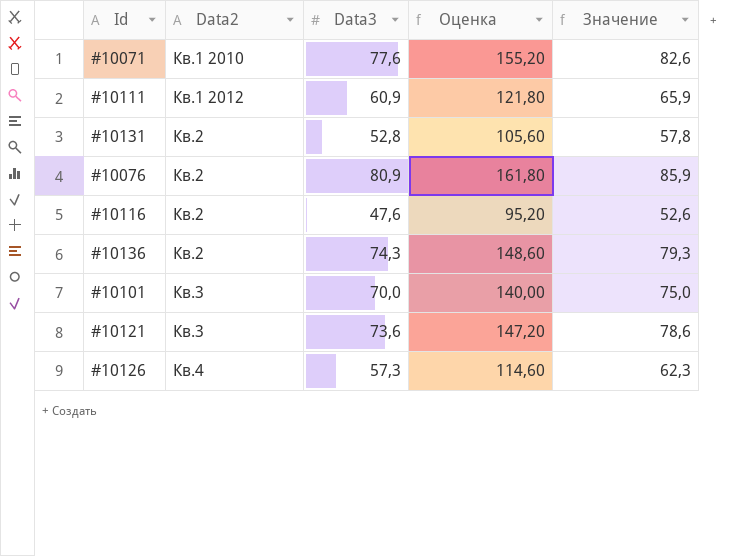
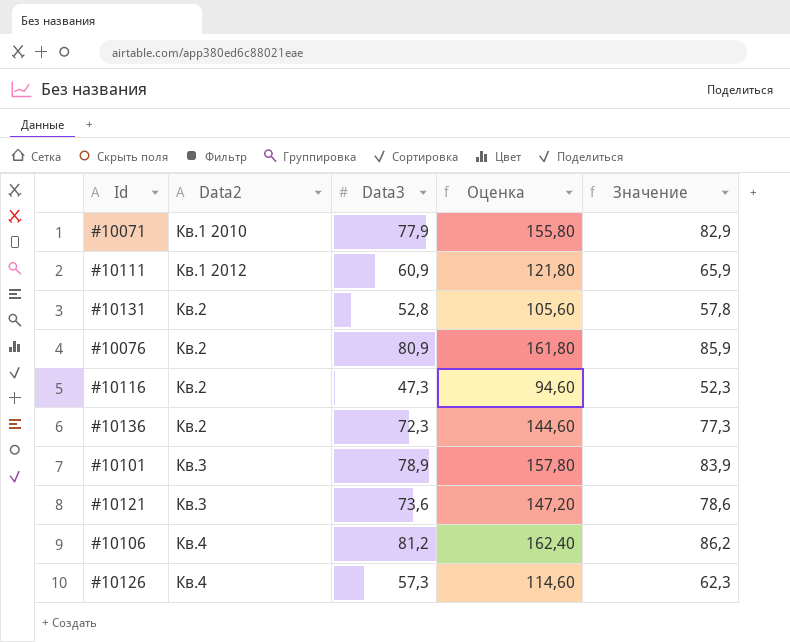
#10071 | Data3: 77,6 -> 77,9
#10071 | Оценка: 155,20 -> 155,80
#10071 | Значение: 82,6 -> 82,9
#10116 | Data3: 47,6 -> 47,3
#10116 | Оценка: 95,20 -> 94,60
#10116 | Значение: 52,6 -> 52,3
#10136 | Data3: 74,3 -> 72,3
#10136 | Оценка: 148,60 -> 144,60
#10136 | Значение: 79,3 -> 77,3
#10101 | Data3: 70,0 -> 78,9
#10101 | Оценка: 140,00 -> 157,80
#10101 | Значение: 75,0 -> 83,9
row #10106: none -> Кв.4 | 81,2 | 162,40 | 86,2

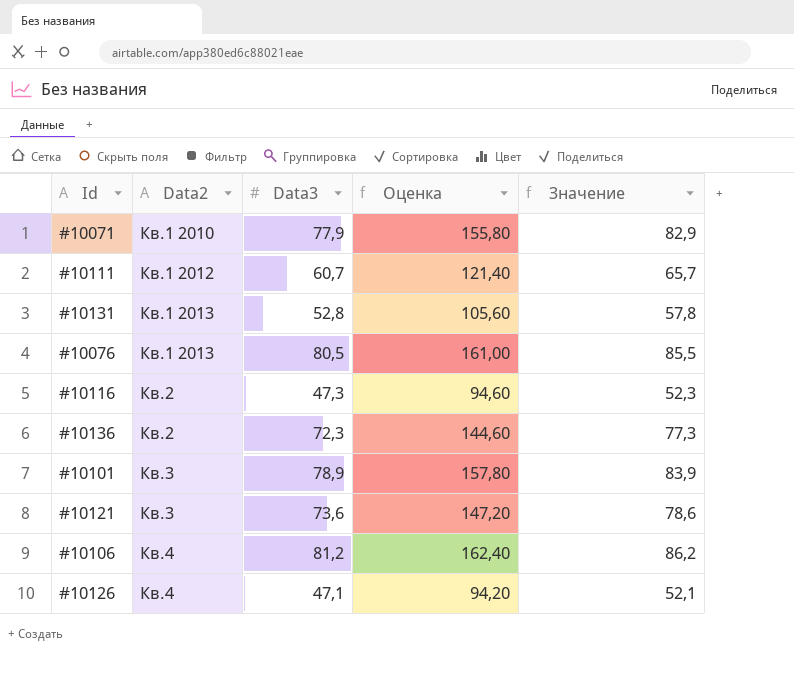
#10111 | Data3: 60,9 -> 60,7
#10111 | Оценка: 121,80 -> 121,40
#10111 | Значение: 65,9 -> 65,7
#10131 | Data2: Кв.2 -> Кв.1 2013
#10076 | Data2: Кв.2 -> Кв.1 2013
#10076 | Data3: 80,9 -> 80,5
#10076 | Оценка: 161,80 -> 161,00
#10076 | Значение: 85,9 -> 85,5
#10126 | Data3: 57,3 -> 47,1
#10126 | Оценка: 114,60 -> 94,20
#10126 | Значение: 62,3 -> 52,1

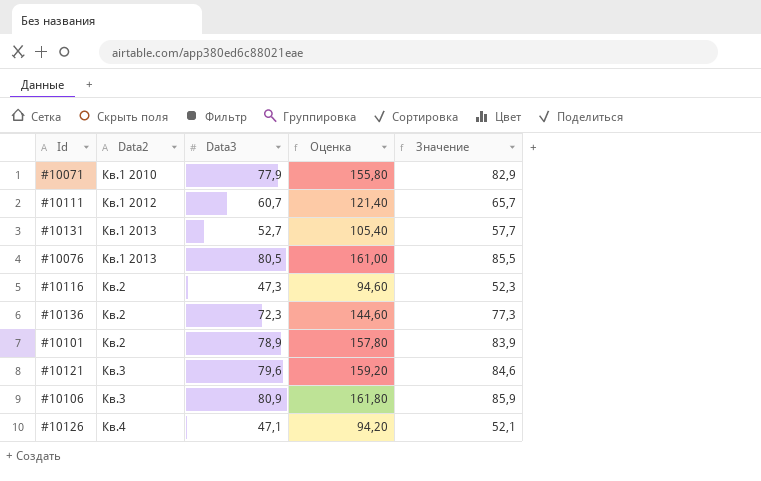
#10131 | Data3: 52,8 -> 52,7
#10131 | Оценка: 105,60 -> 105,40
#10131 | Значение: 57,8 -> 57,7
#10101 | Data2: Кв.3 -> Кв.2
#10121 | Data3: 73,6 -> 79,6
#10121 | Оценка: 147,20 -> 159,20
#10121 | Значение: 78,6 -> 84,6
#10106 | Data2: Кв.4 -> Кв.3
#10106 | Data3: 81,2 -> 80,9
#10106 | Оценка: 162,40 -> 161,80
#10106 | Значение: 86,2 -> 85,9

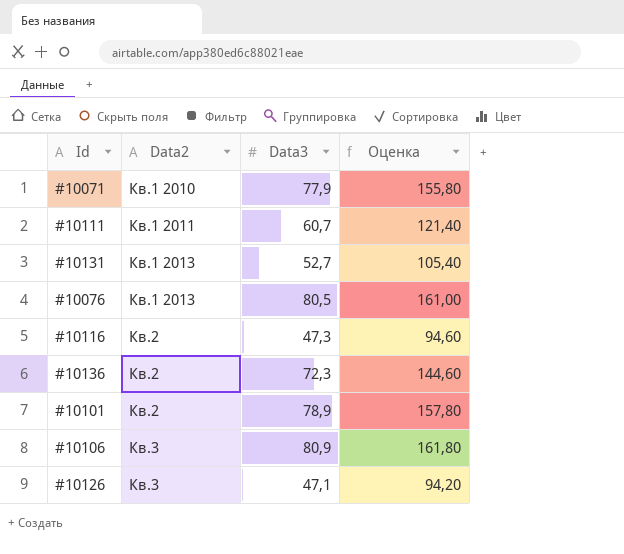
column Значение | formula: [Data3] + 5 -> none
row #10121: Кв.3 | 79,6 | 159,20 | 84,6 -> none
#10111 | Data2: Кв.1 2012 -> Кв.1 2011
#10126 | Data2: Кв.4 -> Кв.3

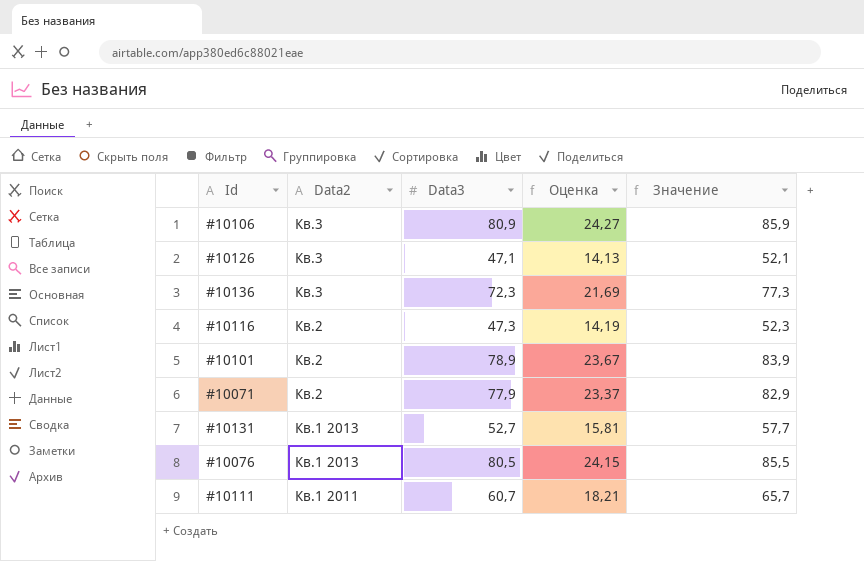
row order: Data2 ascending -> Data2 descending
column Оценка | formula: [Data3] * 2 -> [Data3] * 0,3
column Значение | formula: none -> [Data3] + 5
#10136 | Data2: Кв.2 -> Кв.3
#10071 | Data2: Кв.1 2010 -> Кв.2

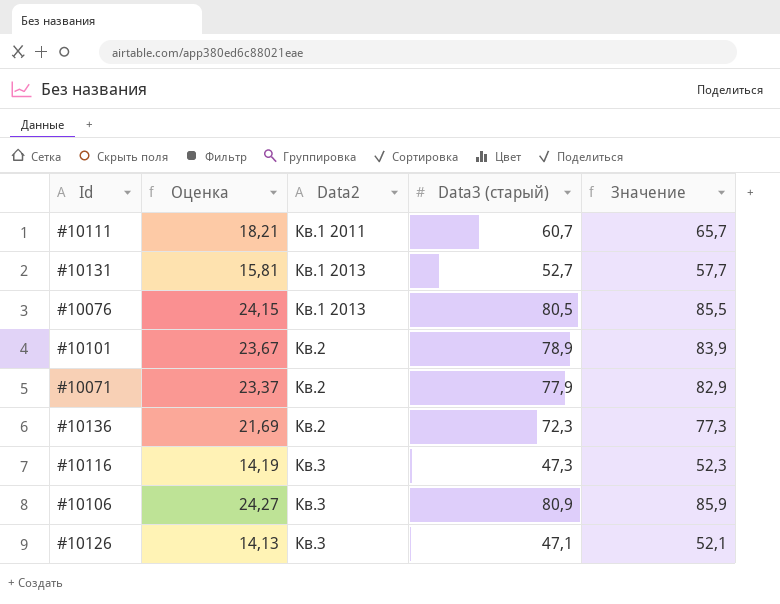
row order: Data2 descending -> Data2 ascending
column Оценка | position: 4 -> 2
column name: Data3 -> Data3 (старый)
#10136 | Data2: Кв.3 -> Кв.2
#10116 | Data2: Кв.2 -> Кв.3

